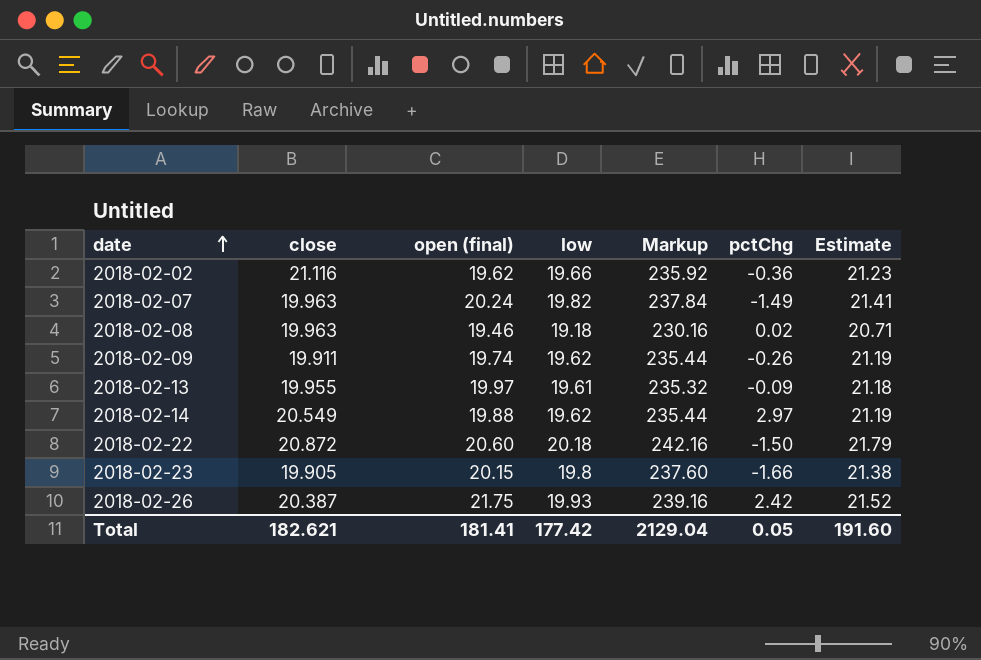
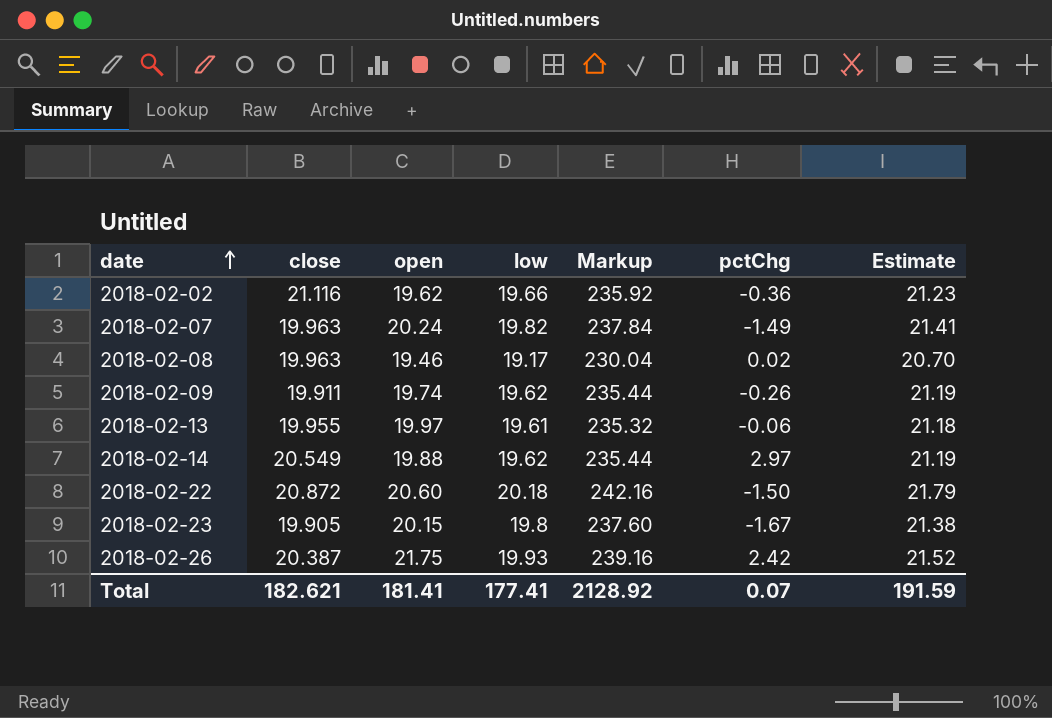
column name: open (final) -> open
2018-02-08 | low: 19.18 -> 19.17
2018-02-08 | Markup: 230.16 -> 230.04
2018-02-08 | Estimate: 20.71 -> 20.70
2018-02-13 | pctChg: -0.09 -> -0.06
2018-02-23 | pctChg: -1.66 -> -1.67
Total | low: 177.42 -> 177.41
Total | Markup: 2129.04 -> 2128.92
Total | pctChg: 0.05 -> 0.07
Total | Estimate: 191.60 -> 191.59

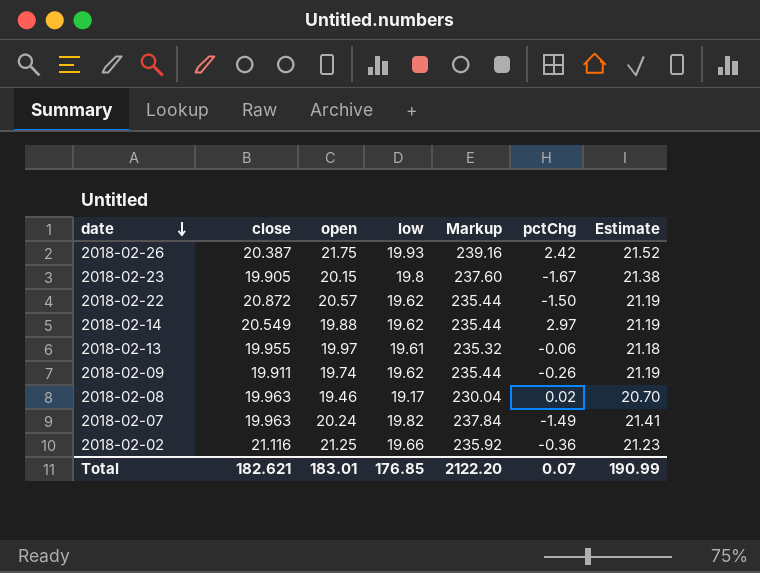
row order: date ascending -> date descending
2018-02-22 | open: 20.60 -> 20.57
2018-02-22 | low: 20.18 -> 19.62
2018-02-22 | Markup: 242.16 -> 235.44
2018-02-22 | Estimate: 21.79 -> 21.19
2018-02-02 | open: 19.62 -> 21.25
Total | open: 181.41 -> 183.01
Total | low: 177.41 -> 176.85
Total | Markup: 2128.92 -> 2122.20
Total | Estimate: 191.59 -> 190.99

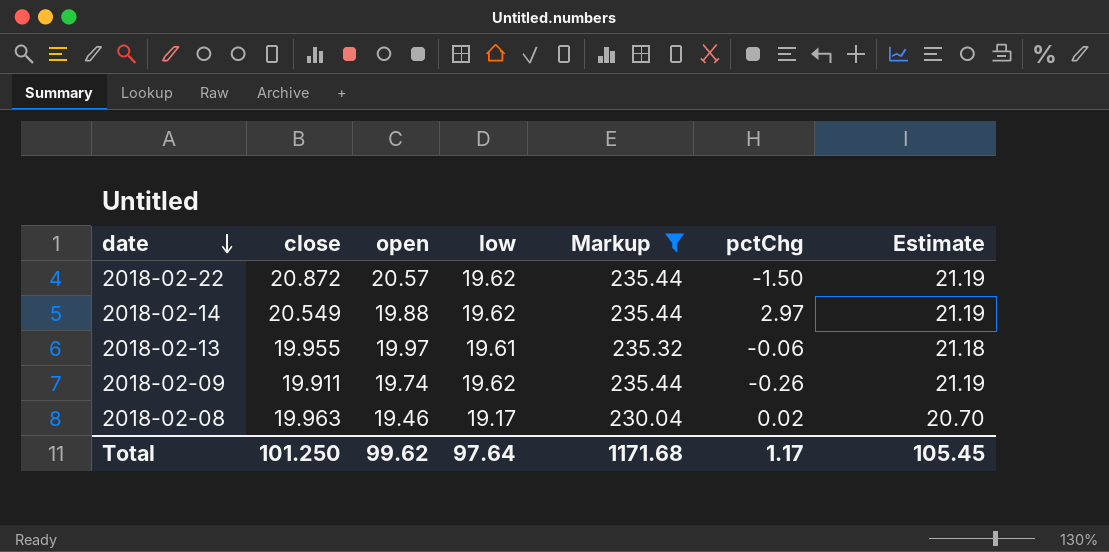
filter: none -> Markup <= 235.44
Total | close: 182.621 -> 101.250
Total | open: 183.01 -> 99.62
Total | low: 176.85 -> 97.64
Total | Markup: 2122.20 -> 1171.68
Total | pctChg: 0.07 -> 1.17
Total | Estimate: 190.99 -> 105.45

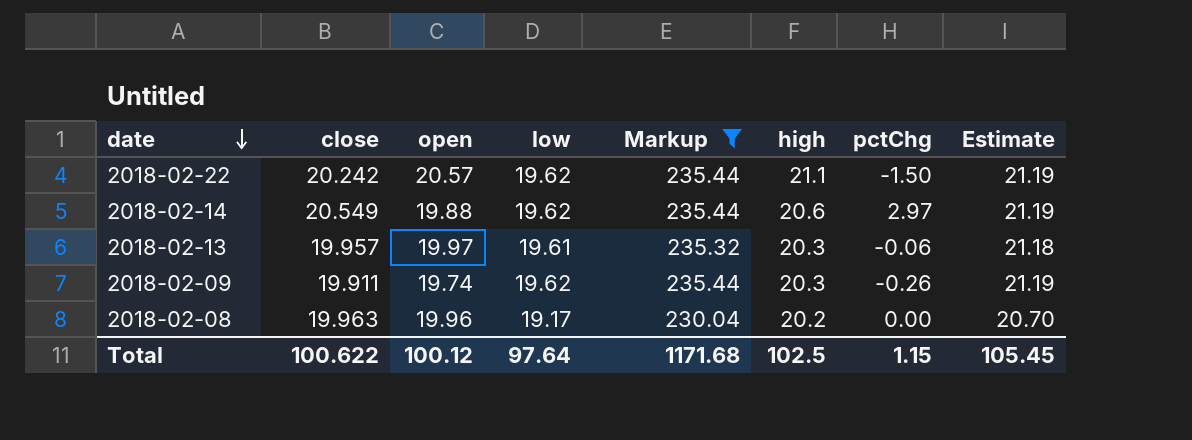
column high | position: none -> 6
2018-02-22 | close: 20.872 -> 20.242
2018-02-13 | close: 19.955 -> 19.957
2018-02-08 | open: 19.46 -> 19.96
2018-02-08 | pctChg: 0.02 -> 0.00
Total | close: 101.250 -> 100.622
Total | open: 99.62 -> 100.12
Total | pctChg: 1.17 -> 1.15

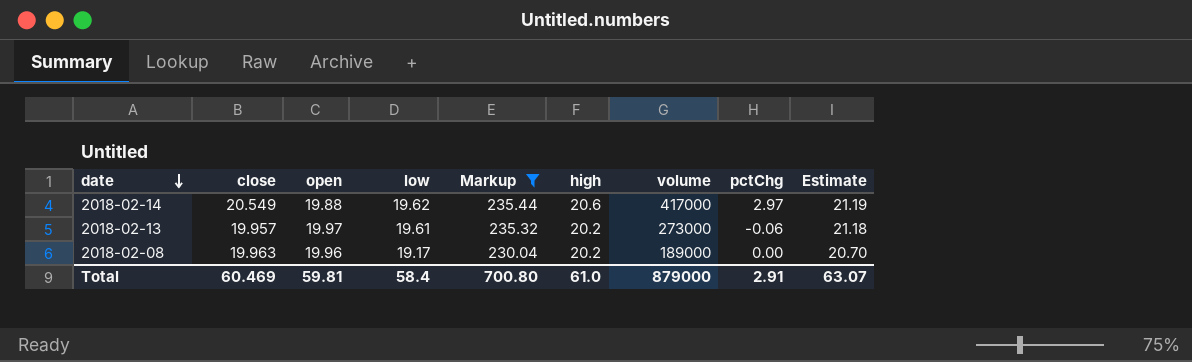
column volume | position: none -> 7
row 2018-02-22: 20.242 | 20.57 | 19.62 | 235.44 | 21.1 | -1.50 | 21.19 -> none
row 2018-02-09: 19.911 | 19.74 | 19.62 | 235.44 | 20.3 | -0.26 | 21.19 -> none
2018-02-13 | high: 20.3 -> 20.2
Total | close: 100.622 -> 60.469
Total | open: 100.12 -> 59.81
Total | low: 97.64 -> 58.4
Total | Markup: 1171.68 -> 700.80
Total | high: 102.5 -> 61.0
Total | pctChg: 1.15 -> 2.91
Total | Estimate: 105.45 -> 63.07

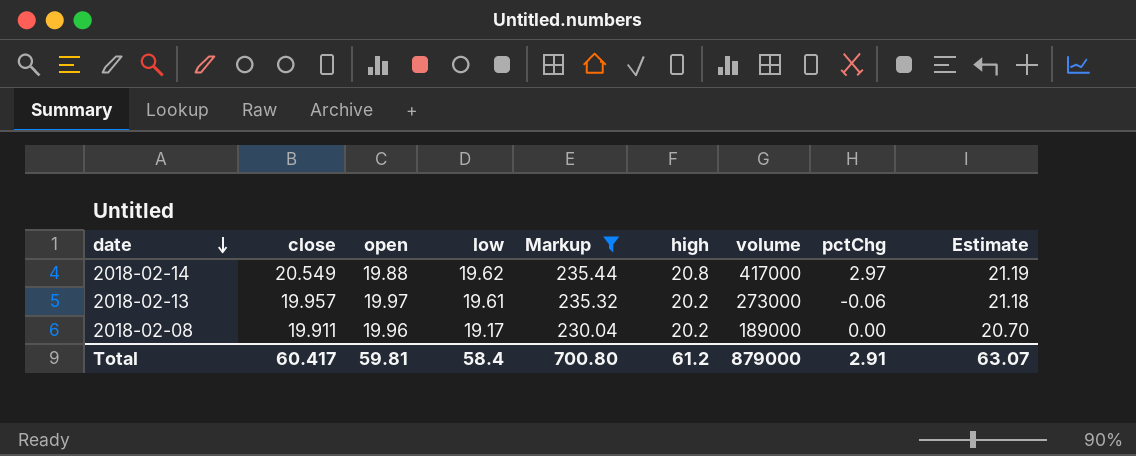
2018-02-14 | high: 20.6 -> 20.8
2018-02-08 | close: 19.963 -> 19.911
Total | close: 60.469 -> 60.417
Total | high: 61.0 -> 61.2

